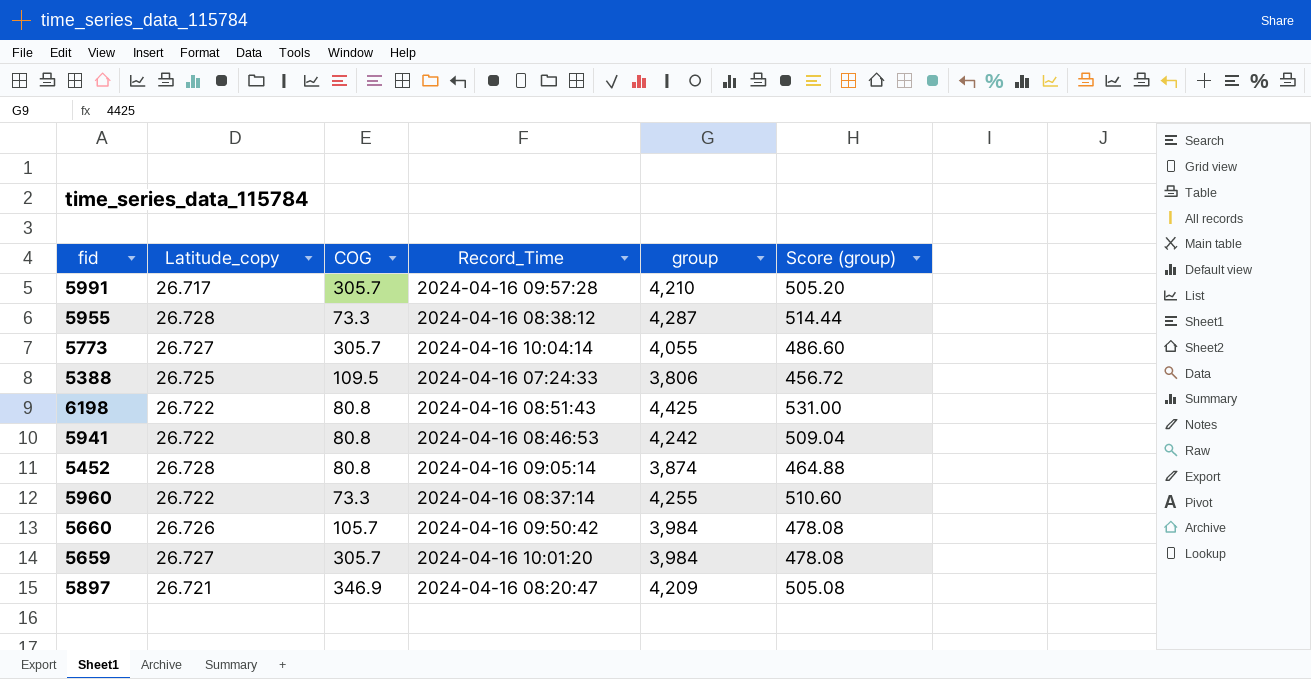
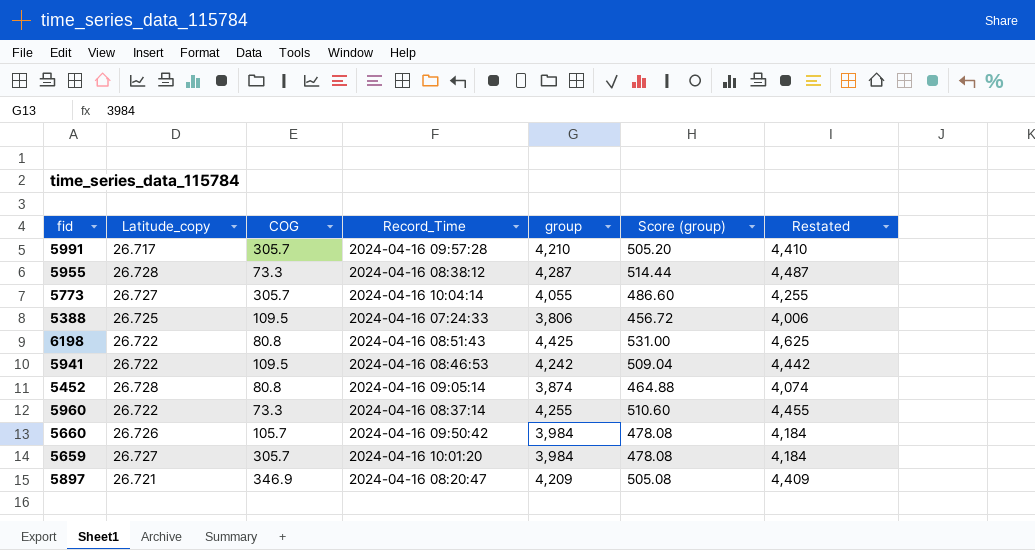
column Restated | formula: none -> [group] + 200
5941 | COG: 80.8 -> 109.5

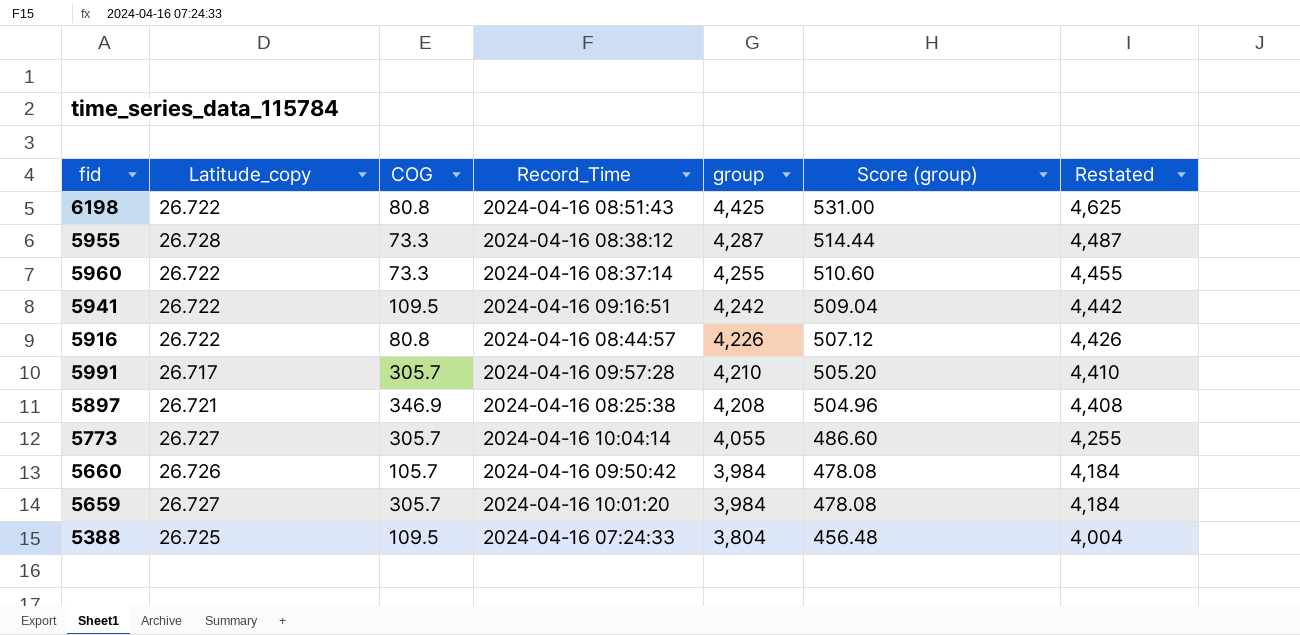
row order: none -> group descending
row 5452: 26.728 | 80.8 | 2024-04-16 09:05:14 | 3,874 | 464.88 | 4,074 -> none
5941 | Record_Time: 2024-04-16 08:46:53 -> 2024-04-16 09:16:51
row 5916: none -> 26.722 | 80.8 | 2024-04-16 08:44:57 | 4,226 | 507.12 | 4,426
5897 | Record_Time: 2024-04-16 08:20:47 -> 2024-04-16 08:25:38
5897 | group: 4,209 -> 4,208
5897 | Score (group): 505.08 -> 504.96
5897 | Restated: 4,409 -> 4,408
5388 | group: 3,806 -> 3,804
5388 | Score (group): 456.72 -> 456.48
5388 | Restated: 4,006 -> 4,004

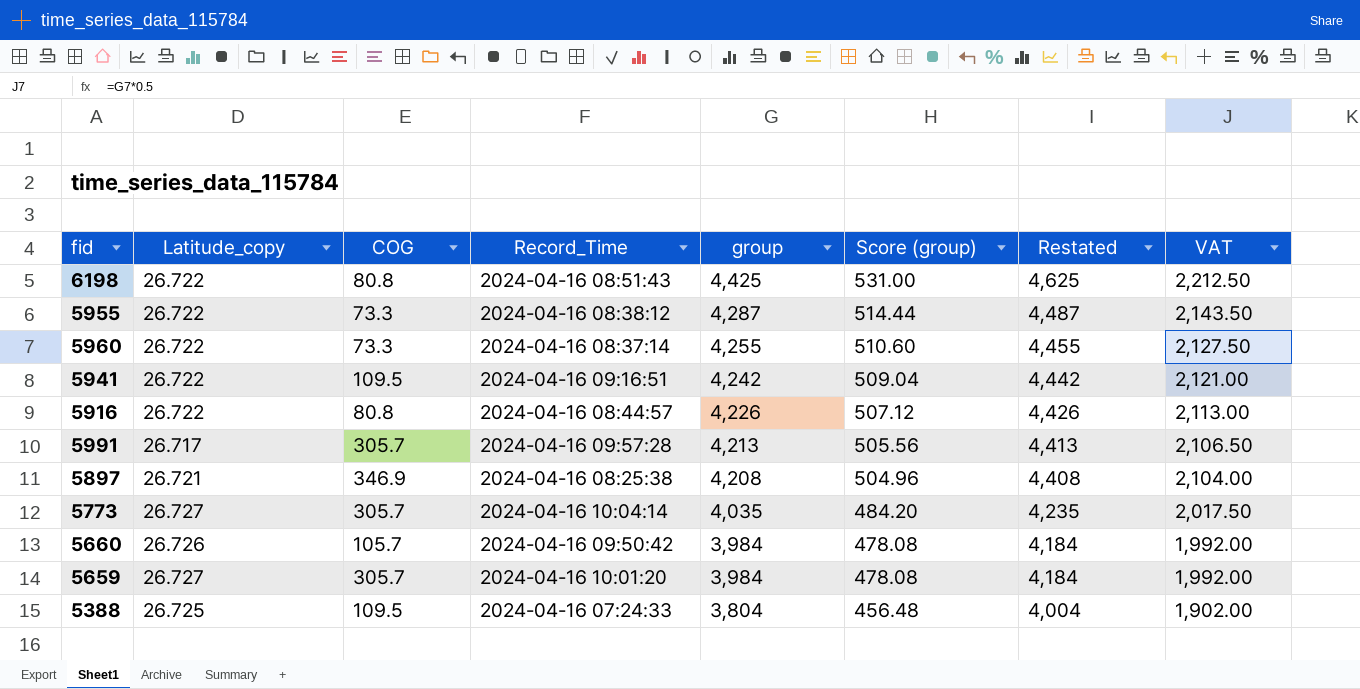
column VAT | formula: none -> [group] * 0.5
5955 | Latitude_copy: 26.728 -> 26.722
5991 | group: 4,210 -> 4,213
5991 | Score (group): 505.20 -> 505.56
5991 | Restated: 4,410 -> 4,413
5773 | group: 4,055 -> 4,035
5773 | Score (group): 486.60 -> 484.20
5773 | Restated: 4,255 -> 4,235

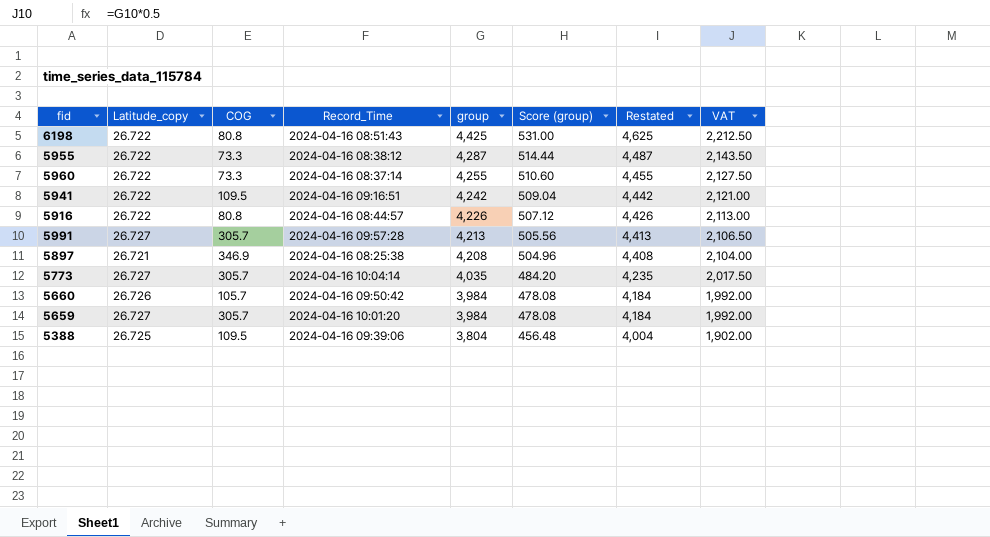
5991 | Latitude_copy: 26.717 -> 26.727
5388 | Record_Time: 2024-04-16 07:24:33 -> 2024-04-16 09:39:06

